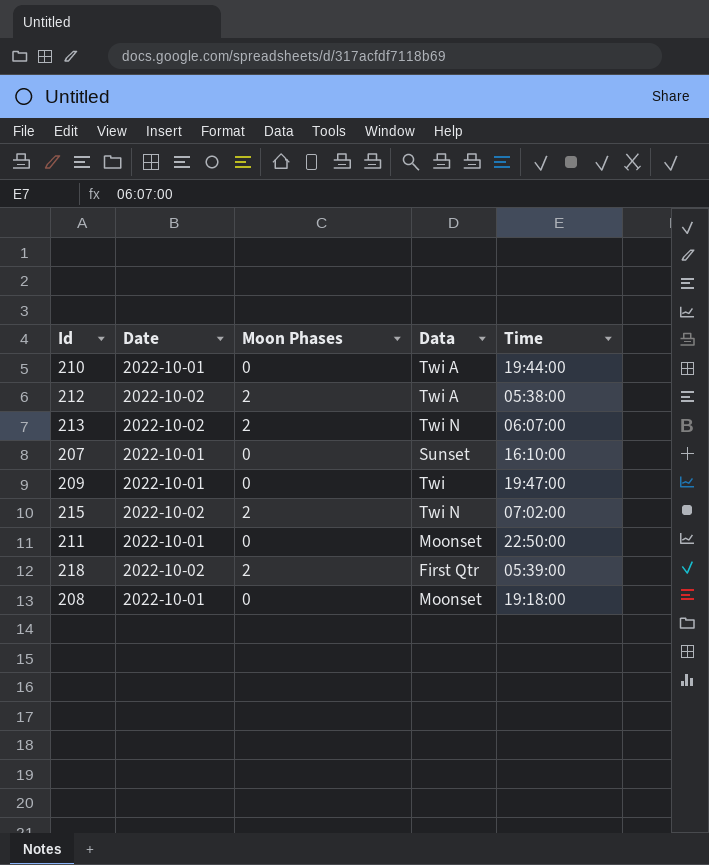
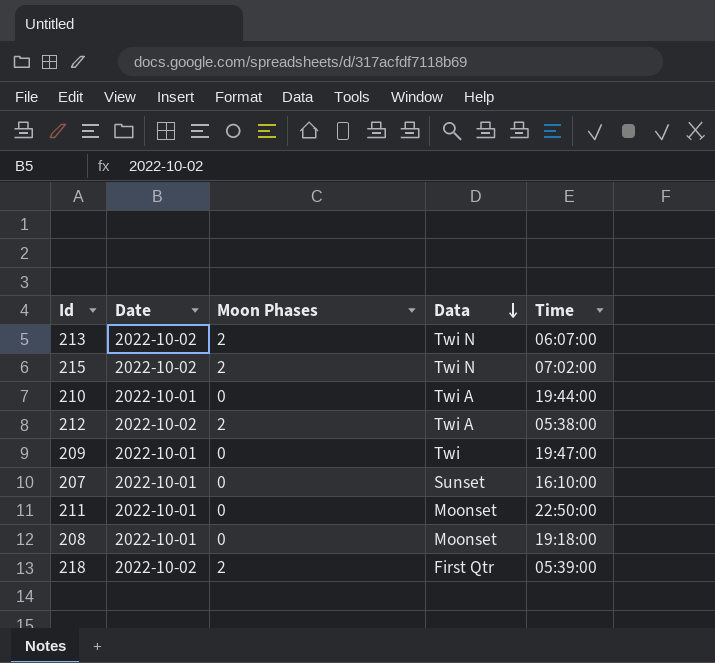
row order: none -> Data descending

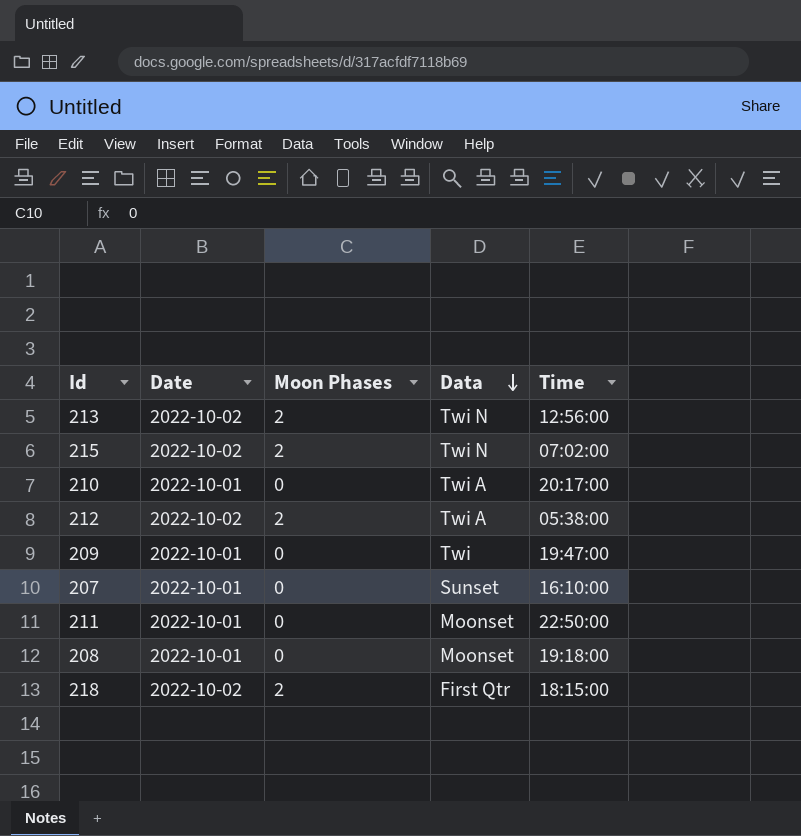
213 | Time: 06:07:00 -> 12:56:00
210 | Time: 19:44:00 -> 20:17:00
218 | Time: 05:39:00 -> 18:15:00

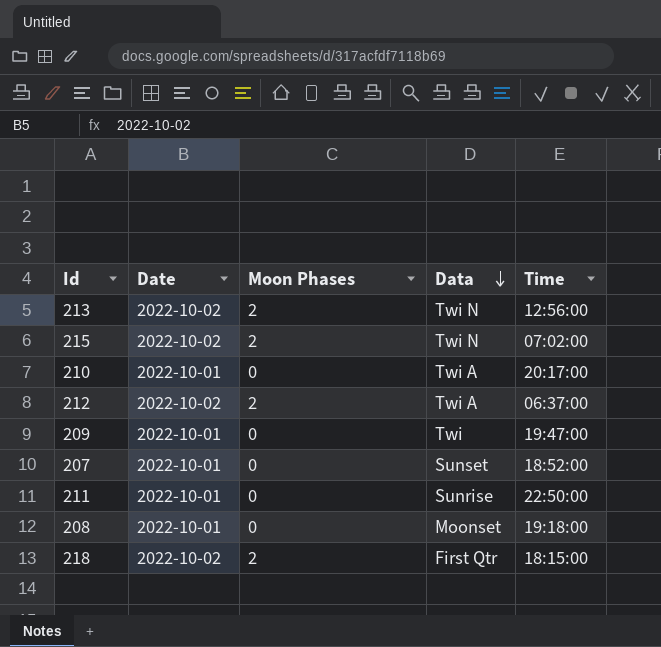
212 | Time: 05:38:00 -> 06:37:00
207 | Time: 16:10:00 -> 18:52:00
211 | Data: Moonset -> Sunrise

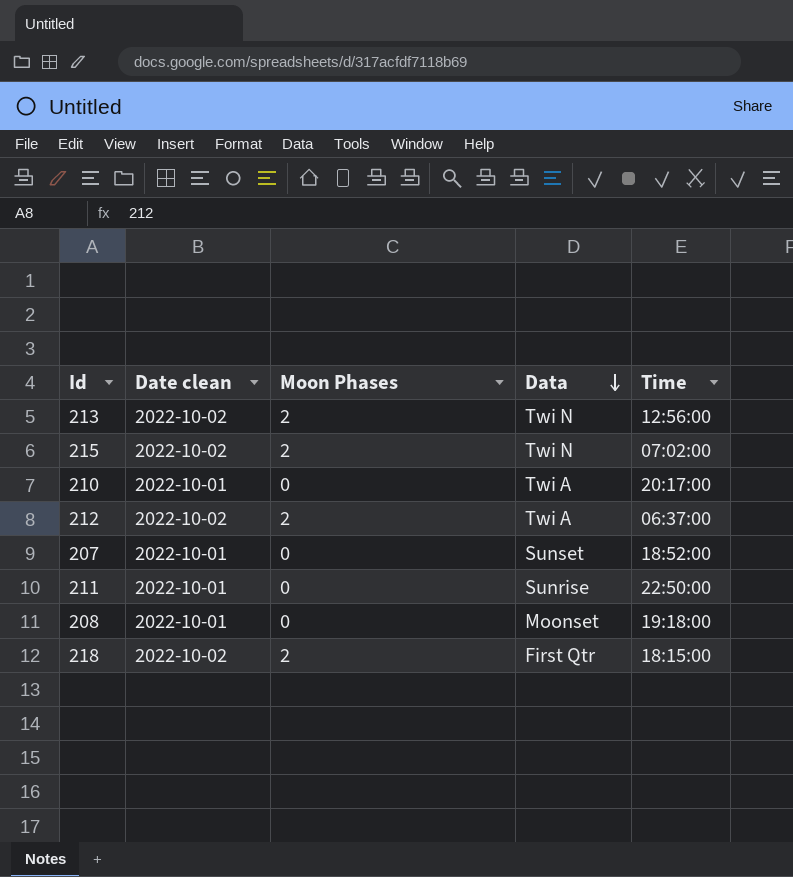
column name: Date -> Date clean
row 209: 2022-10-01 | 0 | Twi | 19:47:00 -> none

